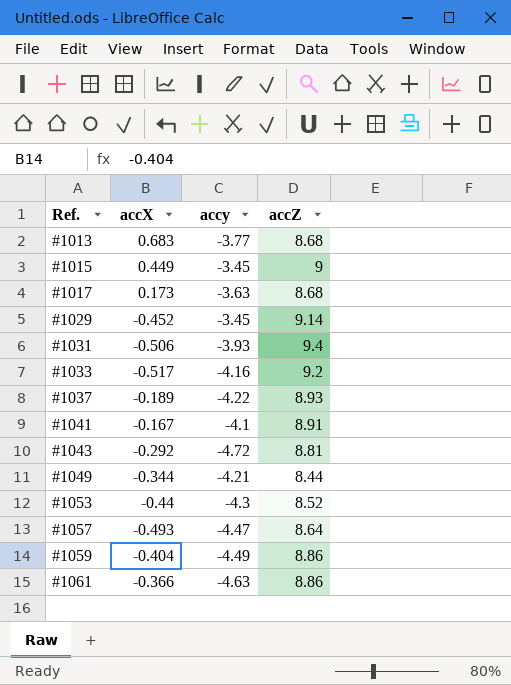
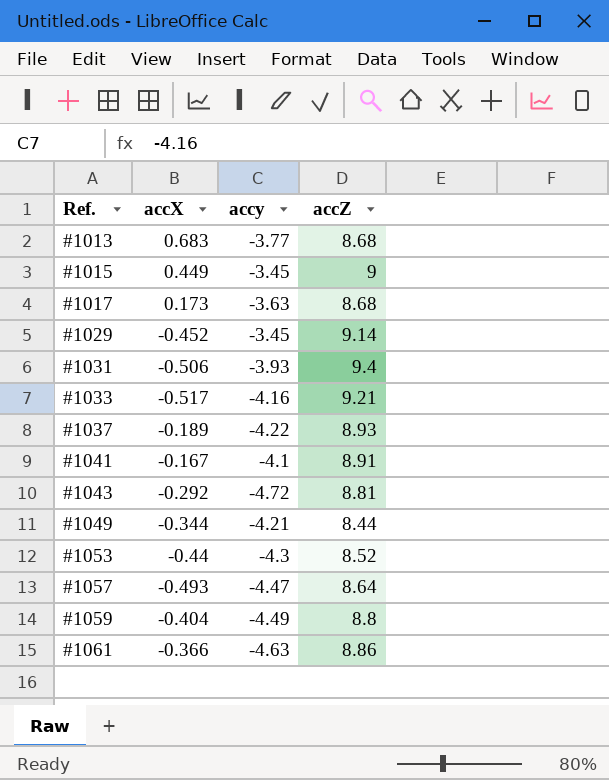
#1033 | accZ: 9.2 -> 9.21
#1059 | accZ: 8.86 -> 8.8

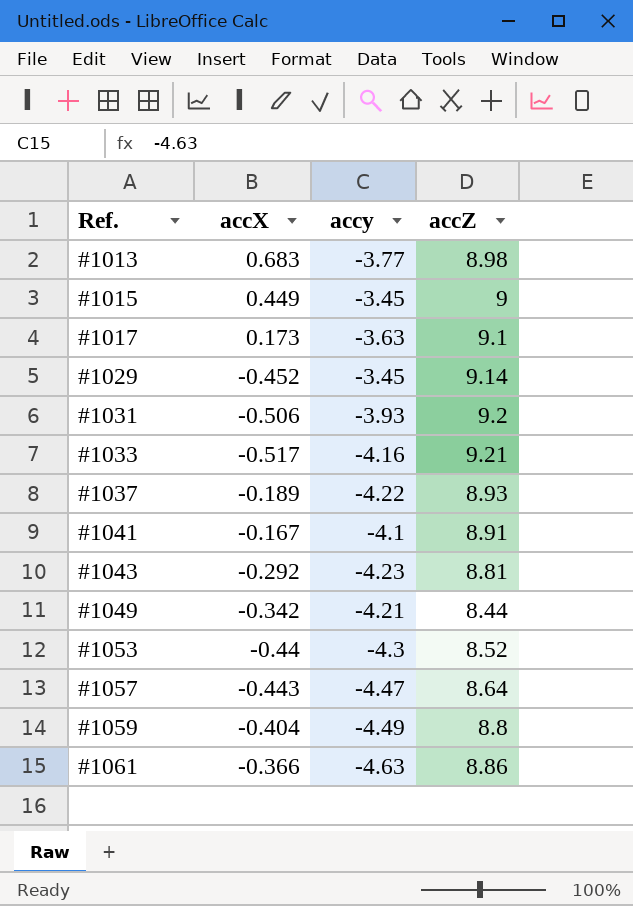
#1013 | accZ: 8.68 -> 8.98
#1017 | accZ: 8.68 -> 9.1
#1031 | accZ: 9.4 -> 9.2
#1043 | accy: -4.72 -> -4.23
#1049 | accX: -0.344 -> -0.342
#1057 | accX: -0.493 -> -0.443

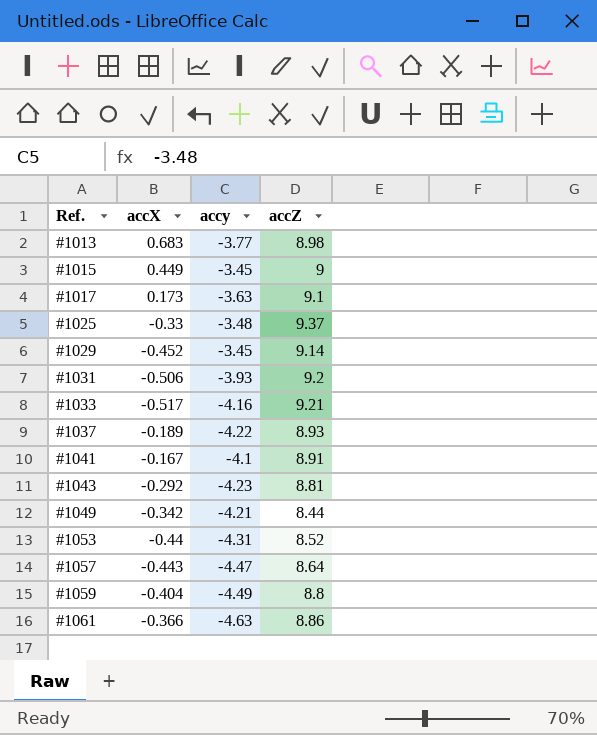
row #1025: none -> -0.33 | -3.48 | 9.37
#1053 | accy: -4.3 -> -4.31

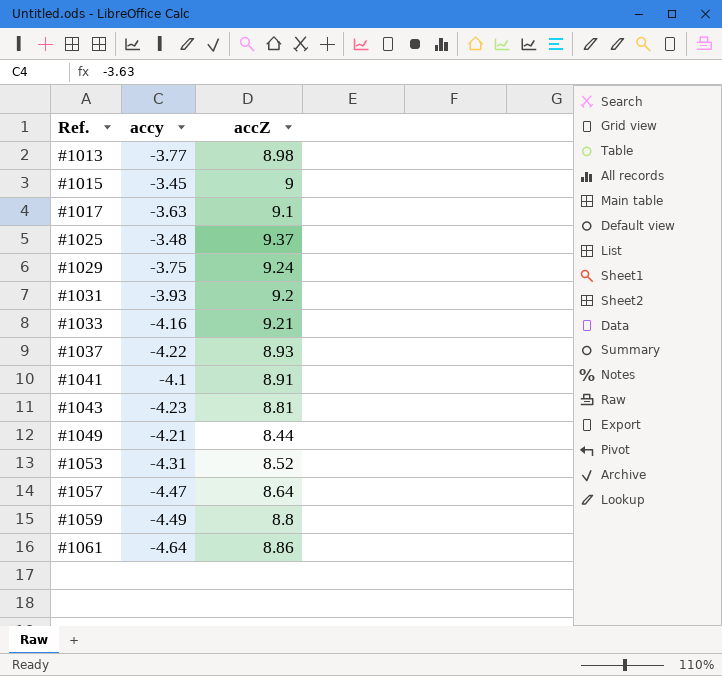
column accX | position: 2 -> none
#1029 | accy: -3.45 -> -3.75
#1029 | accZ: 9.14 -> 9.24
#1061 | accy: -4.63 -> -4.64

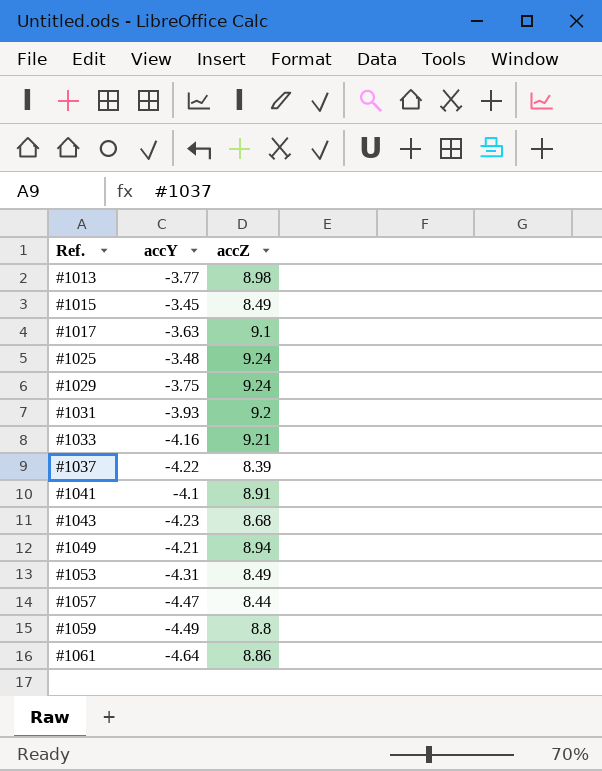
column name: accy -> accY
#1015 | accZ: 9 -> 8.49
#1025 | accZ: 9.37 -> 9.24
#1037 | accZ: 8.93 -> 8.39
#1043 | accZ: 8.81 -> 8.68
#1049 | accZ: 8.44 -> 8.94
#1053 | accZ: 8.52 -> 8.49
#1057 | accZ: 8.64 -> 8.44

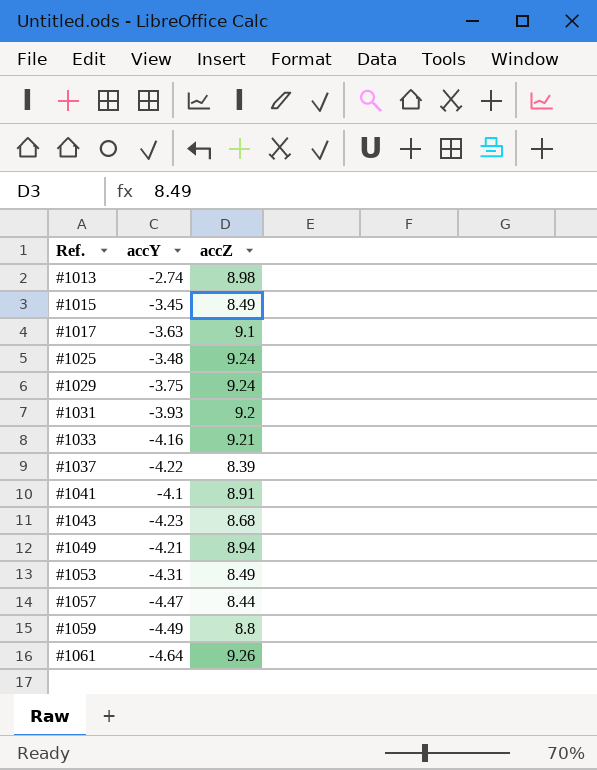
#1013 | accY: -3.77 -> -2.74
#1061 | accZ: 8.86 -> 9.26

